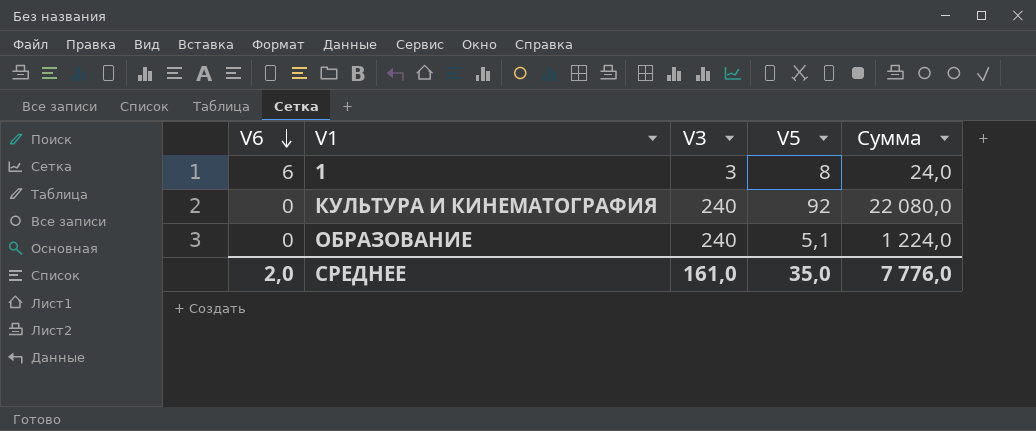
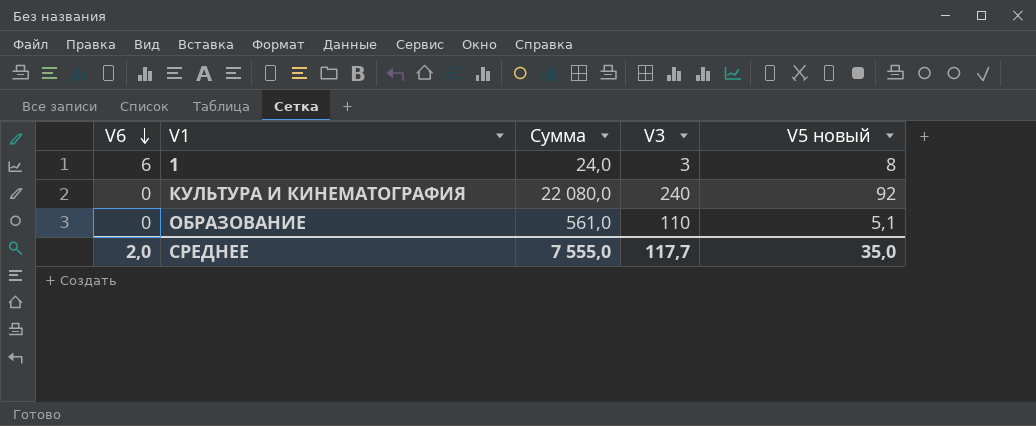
column Сумма | position: 5 -> 3
column name: V5 -> V5 новый
ОБРАЗОВАНИЕ | Сумма: 1 224,0 -> 561,0
ОБРАЗОВАНИЕ | V3: 240 -> 110
СРЕДНЕЕ | Сумма: 7 776,0 -> 7 555,0
СРЕДНЕЕ | V3: 161,0 -> 117,7

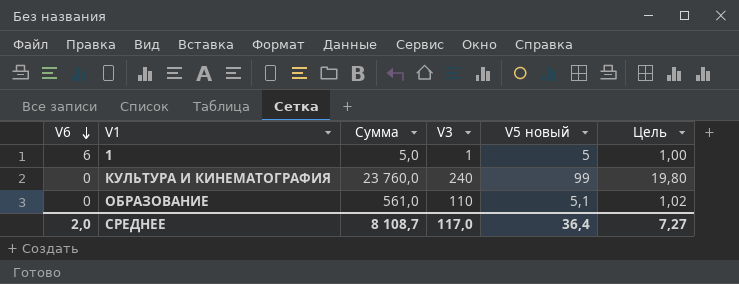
column Цель | formula: none -> [V5 новый] * 0,2
1 | Сумма: 24,0 -> 5,0
1 | V3: 3 -> 1
1 | V5 новый: 8 -> 5
КУЛЬТУРА И КИНЕМАТОГРАФИЯ | Сумма: 22 080,0 -> 23 760,0
КУЛЬТУРА И КИНЕМАТОГРАФИЯ | V5 новый: 92 -> 99
СРЕДНЕЕ | Сумма: 7 555,0 -> 8 108,7
СРЕДНЕЕ | V3: 117,7 -> 117,0
СРЕДНЕЕ | V5 новый: 35,0 -> 36,4

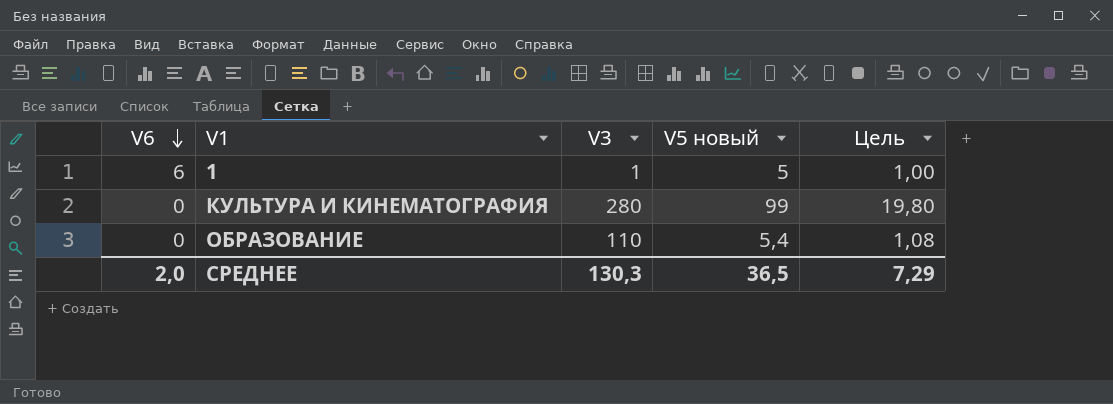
column Сумма | formula: [V3] * [V5 новый] -> none
КУЛЬТУРА И КИНЕМАТОГРАФИЯ | V3: 240 -> 280
ОБРАЗОВАНИЕ | V5 новый: 5,1 -> 5,4
ОБРАЗОВАНИЕ | Цель: 1,02 -> 1,08
СРЕДНЕЕ | V3: 117,0 -> 130,3
СРЕДНЕЕ | V5 новый: 36,4 -> 36,5
СРЕДНЕЕ | Цель: 7,27 -> 7,29

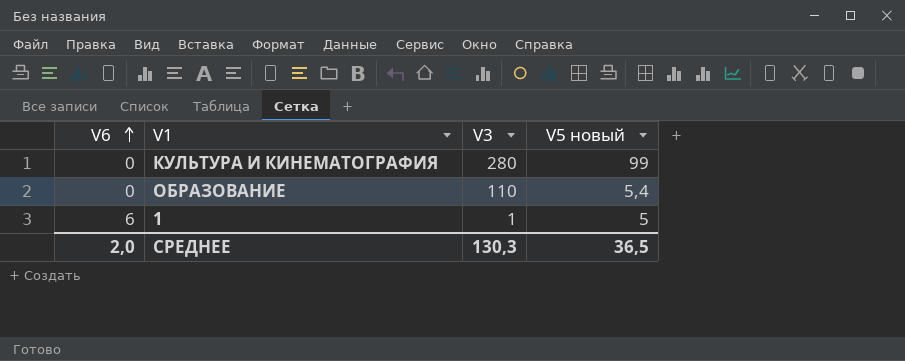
row order: V6 descending -> V6 ascending
column Цель | formula: [V5 новый] * 0,2 -> none

